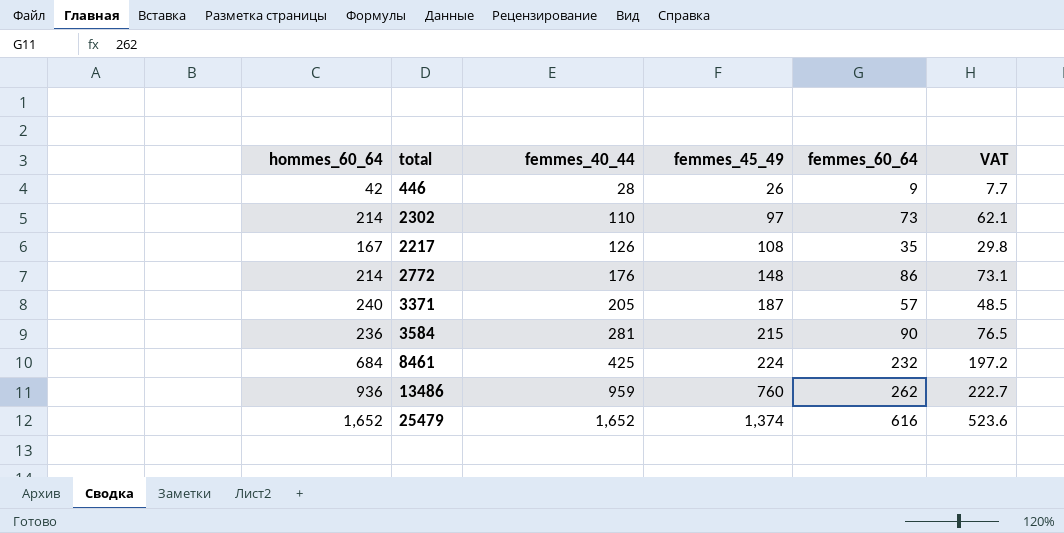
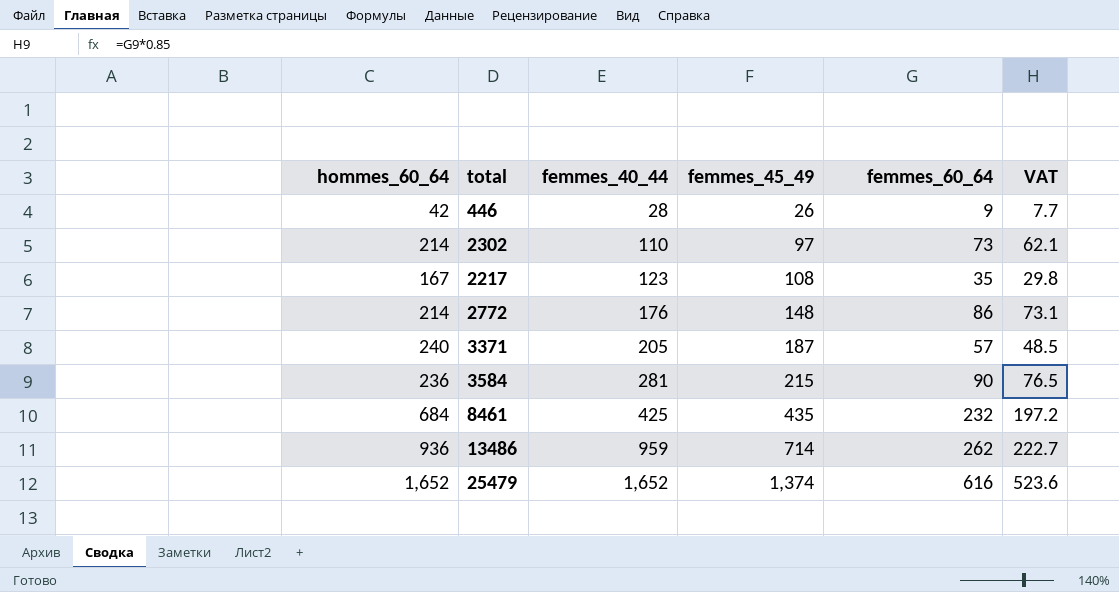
2217 | femmes_40_44: 126 -> 123
8461 | femmes_45_49: 224 -> 435
13486 | femmes_45_49: 760 -> 714

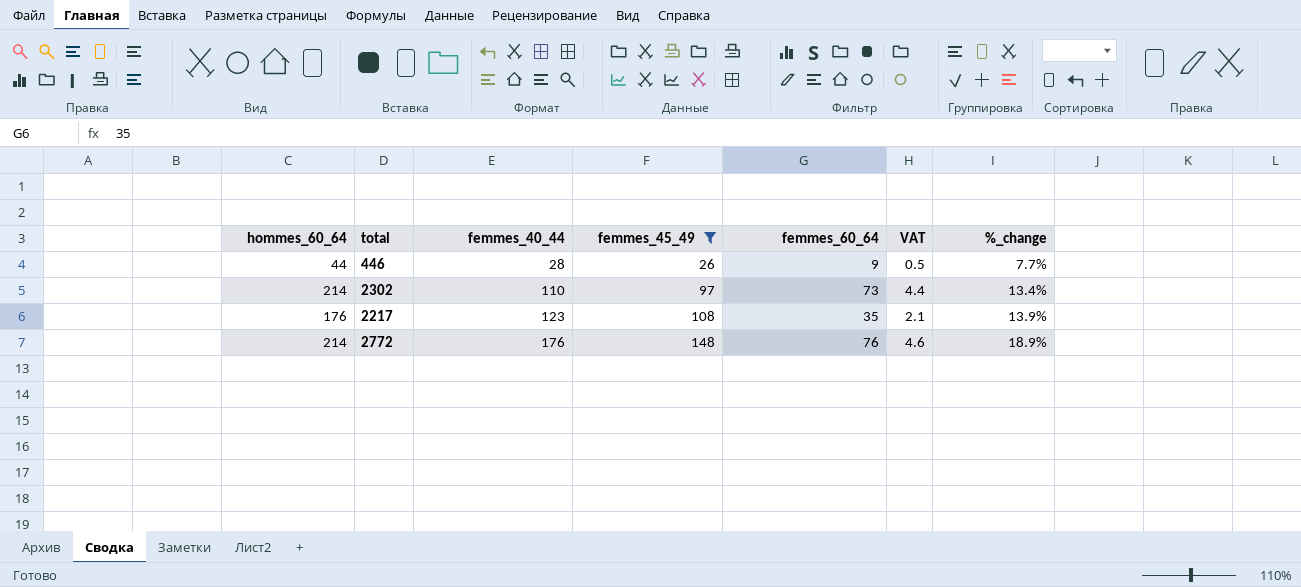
filter: none -> femmes_45_49 <= 148
column VAT | formula: [femmes_60_64] * 0.85 -> [femmes_60_64] * 0.06
column %_change | formula: none -> ([femmes_40_44] - [femmes_45_49]) / [femmes_45_49]
446 | hommes_60_64: 42 -> 44
2217 | hommes_60_64: 167 -> 176
2772 | femmes_60_64: 86 -> 76

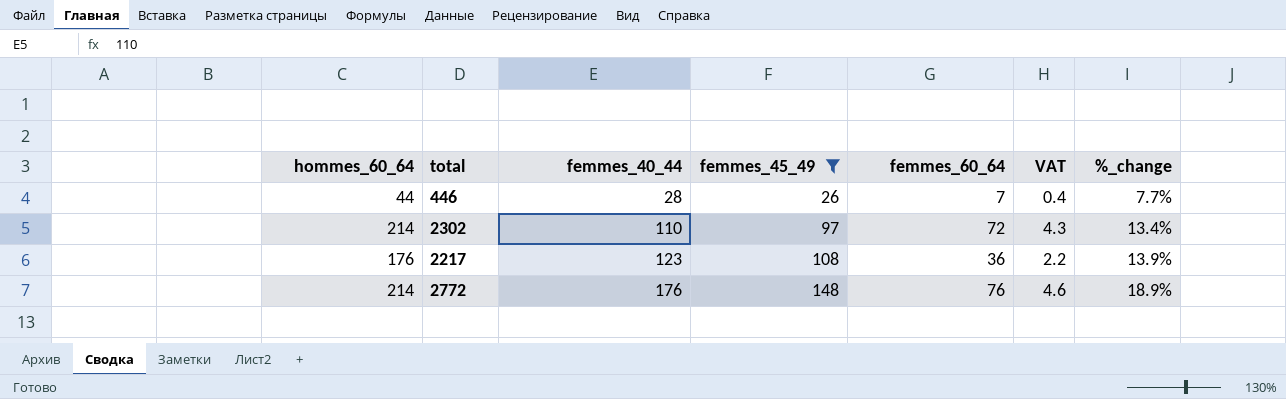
446 | femmes_60_64: 9 -> 7
446 | VAT: 0.5 -> 0.4
2302 | femmes_60_64: 73 -> 72
2302 | VAT: 4.4 -> 4.3
2217 | femmes_60_64: 35 -> 36
2217 | VAT: 2.1 -> 2.2

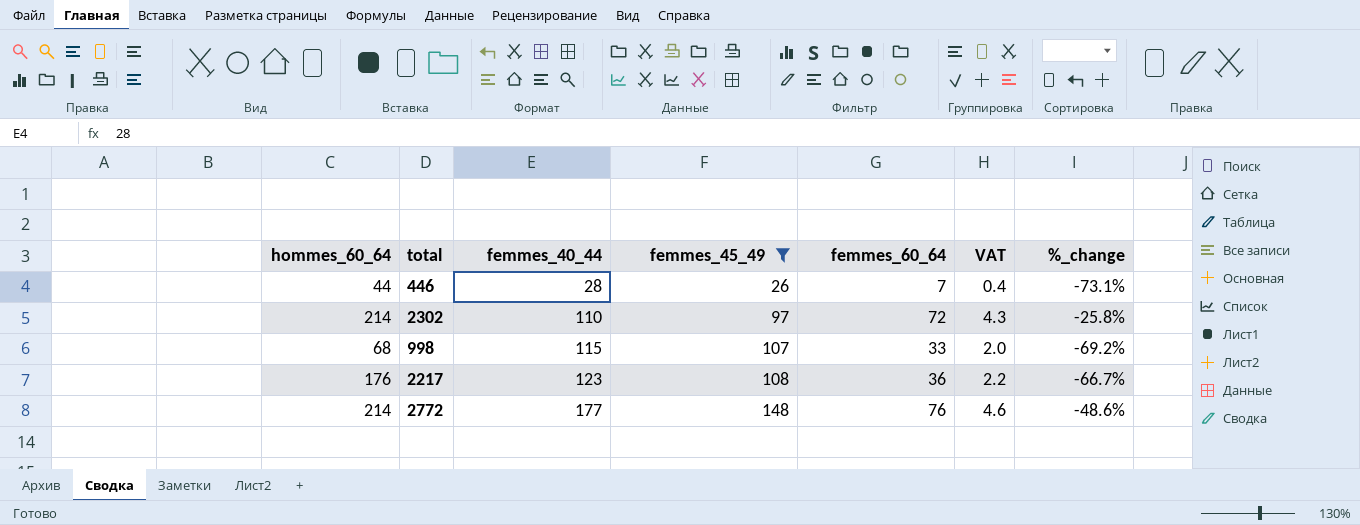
column %_change | formula: ([femmes_40_44] - [femmes_45_49]) / [femmes_45_49] -> ([femmes_60_64] - [femmes_45_49]) / [femmes_45_49]
row 998: none -> 68 | 115 | 107 | 33 | 2.0 | -69.2%
2772 | femmes_40_44: 176 -> 177

